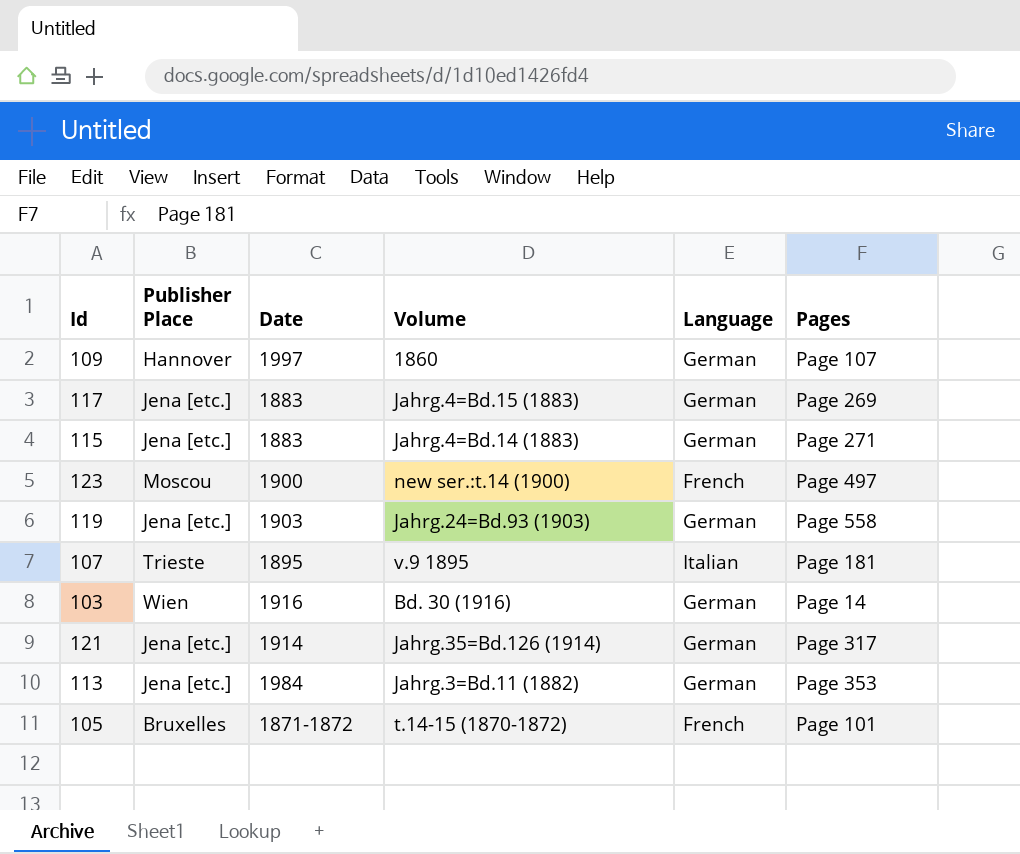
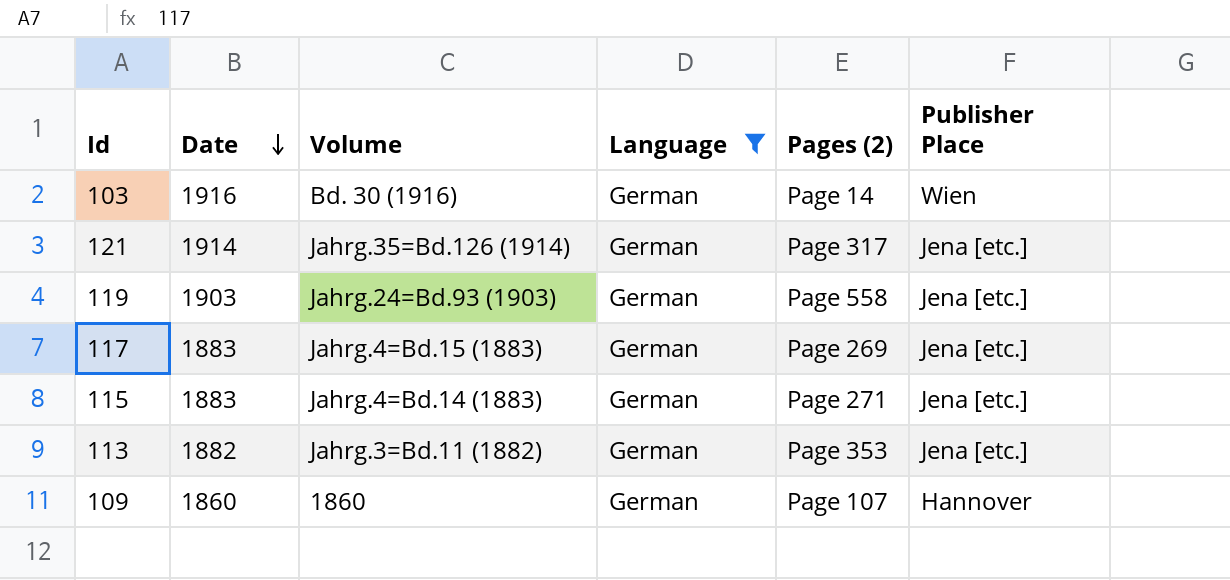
filter: none -> Language = German
row order: none -> Date descending
column name: Pages -> Pages (2)
column Publisher Place | position: 2 -> 6
113 | Date: 1984 -> 1882
109 | Date: 1997 -> 1860

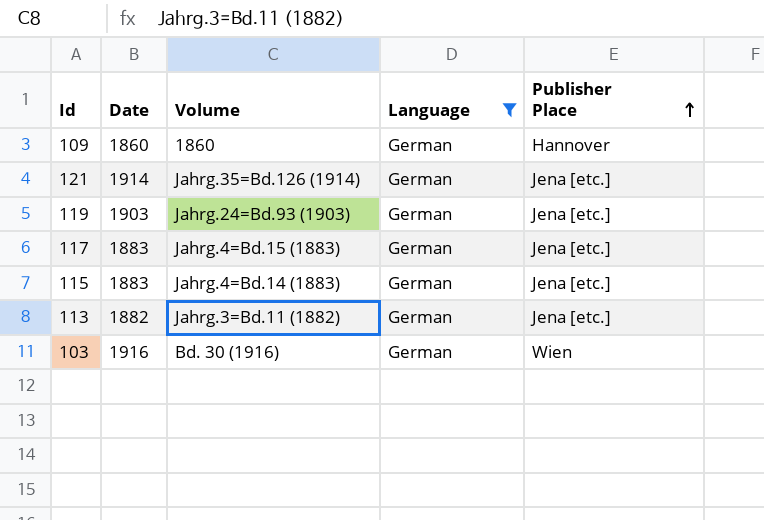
row order: Date descending -> Publisher Place ascending
column Pages (2) | position: 5 -> none

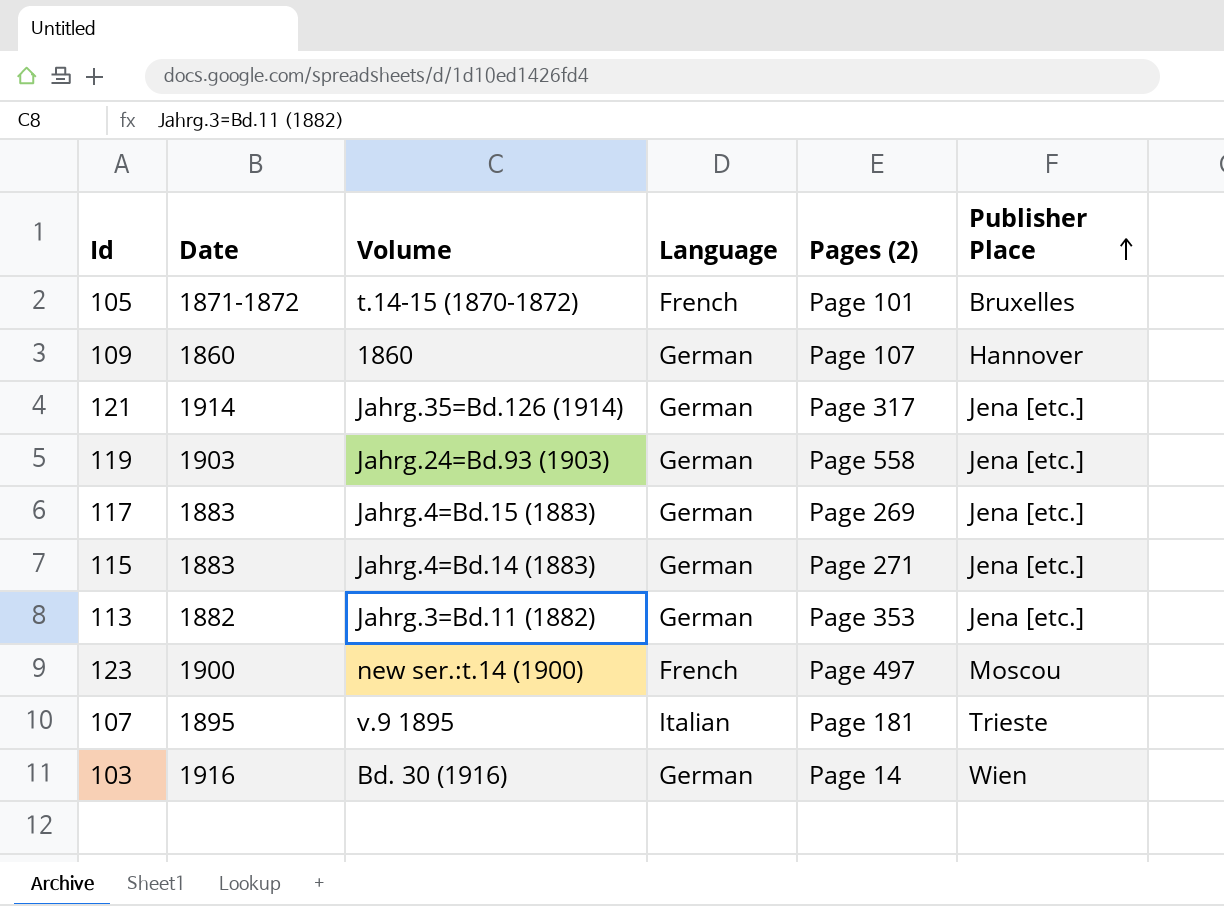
filter: Language = German -> none
column Pages (2) | position: none -> 5

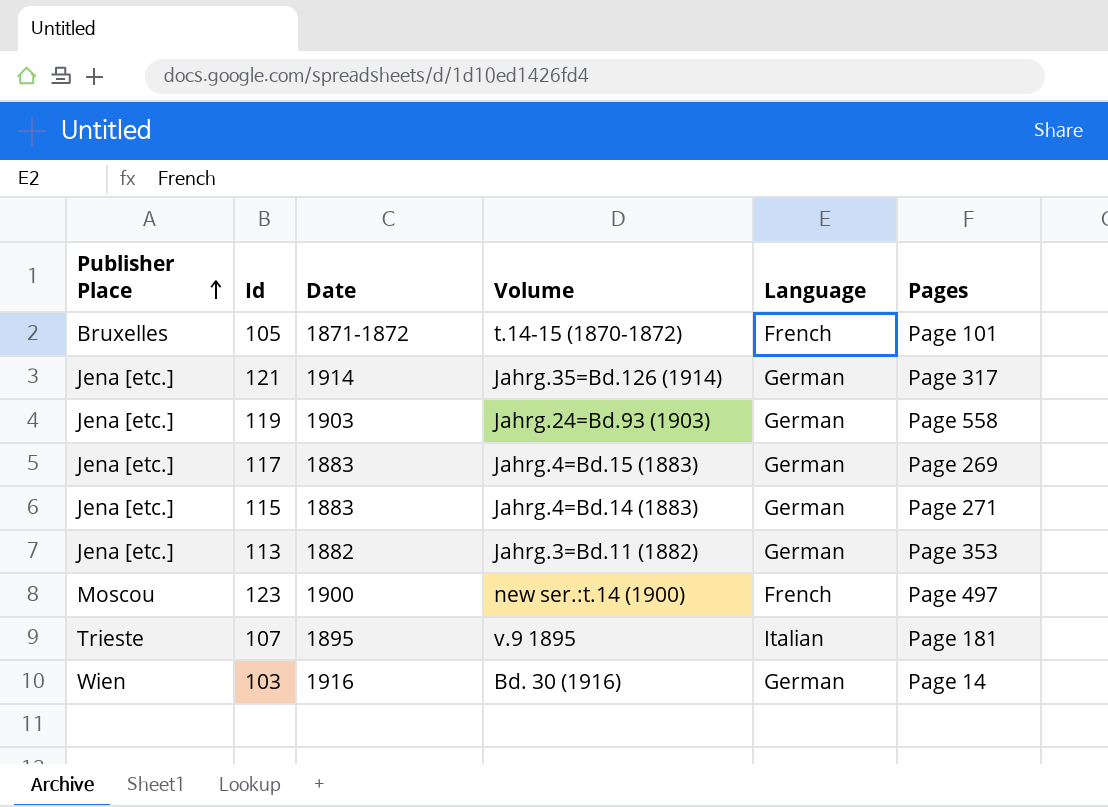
column Publisher Place | position: 6 -> 1
column name: Pages (2) -> Pages
row 109: 1860 | 1860 | German | Page 107 | Hannover -> none

